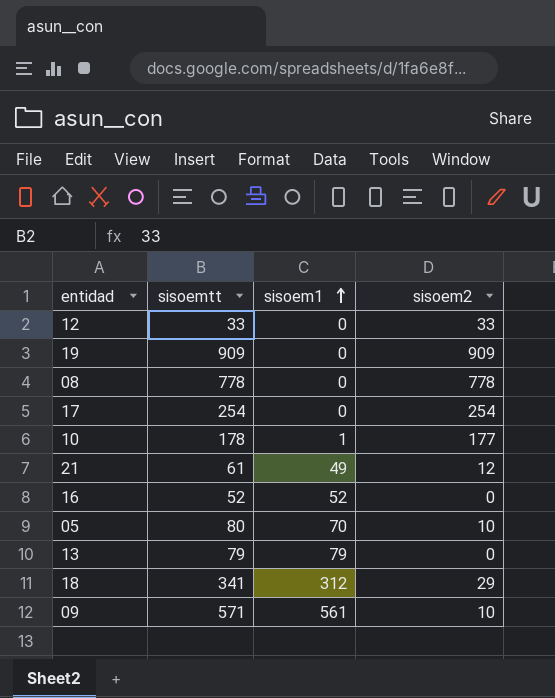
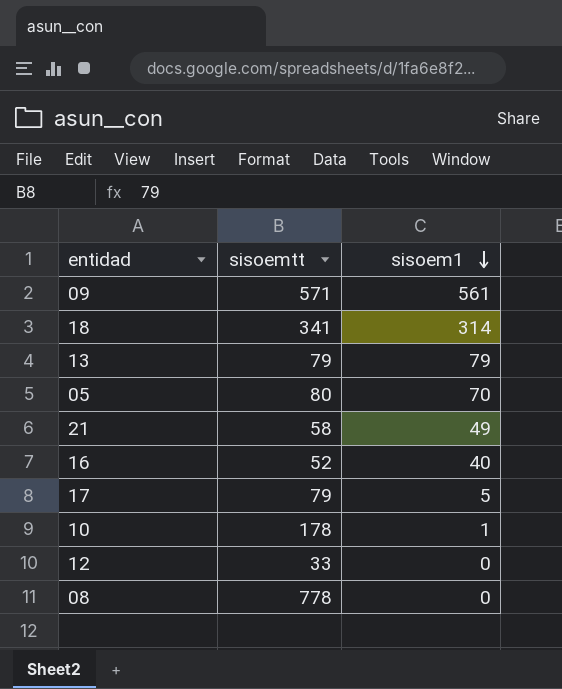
row order: sisoem1 ascending -> sisoem1 descending
column sisoem2 | formula: [sisoemtt] - [sisoem1] -> none
row 19: 909 | 0 | 909 -> none
18 | sisoem1: 312 -> 314
21 | sisoemtt: 61 -> 58
16 | sisoem1: 52 -> 40
17 | sisoemtt: 254 -> 79
17 | sisoem1: 0 -> 5

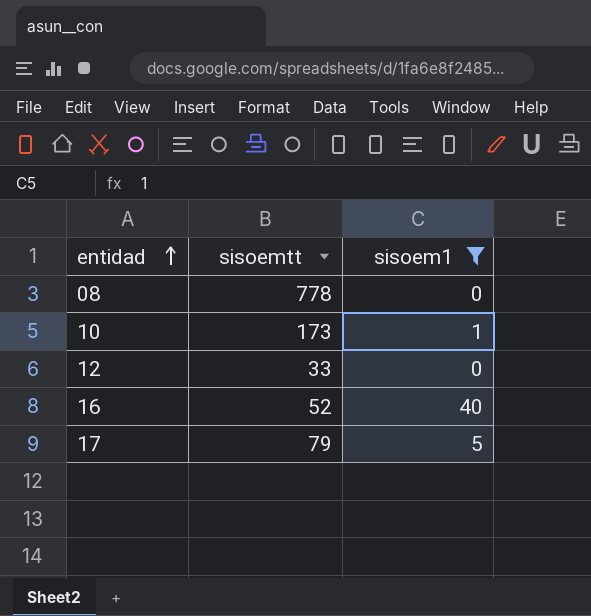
filter: none -> sisoem1 <= 40
row order: sisoem1 descending -> entidad ascending
10 | sisoemtt: 178 -> 173

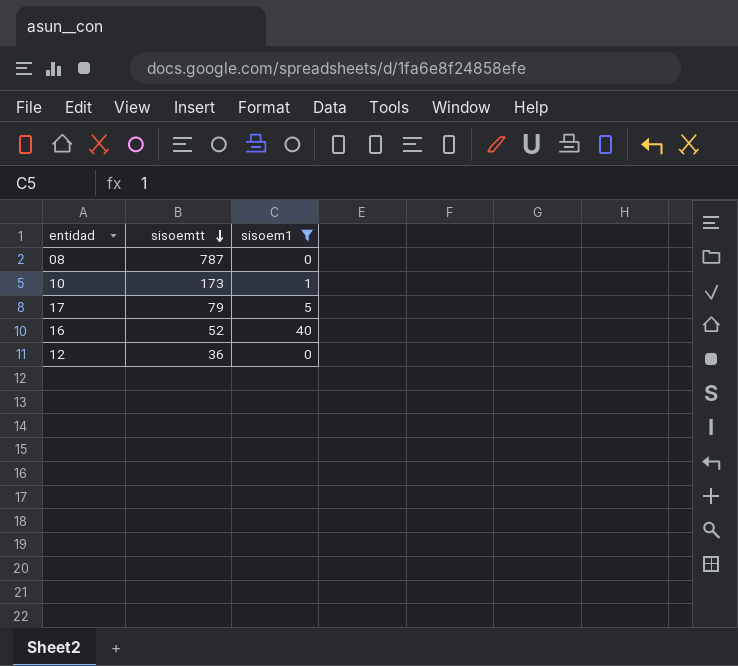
row order: entidad ascending -> sisoemtt descending
08 | sisoemtt: 778 -> 787
12 | sisoemtt: 33 -> 36

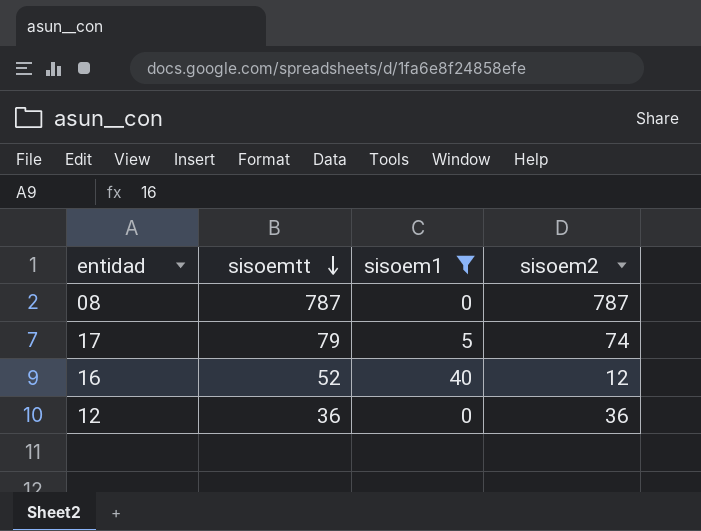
column sisoem2 | formula: none -> [sisoemtt] - [sisoem1]
row 10: 173 | 1 -> none

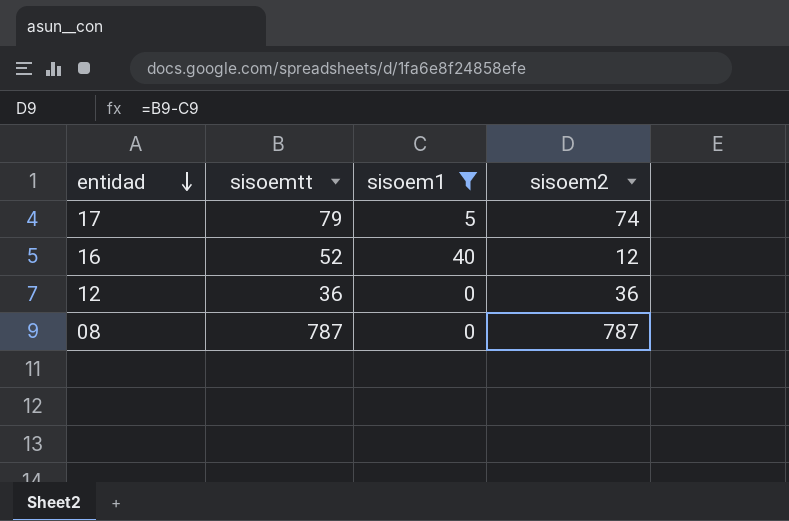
row order: sisoemtt descending -> entidad descending

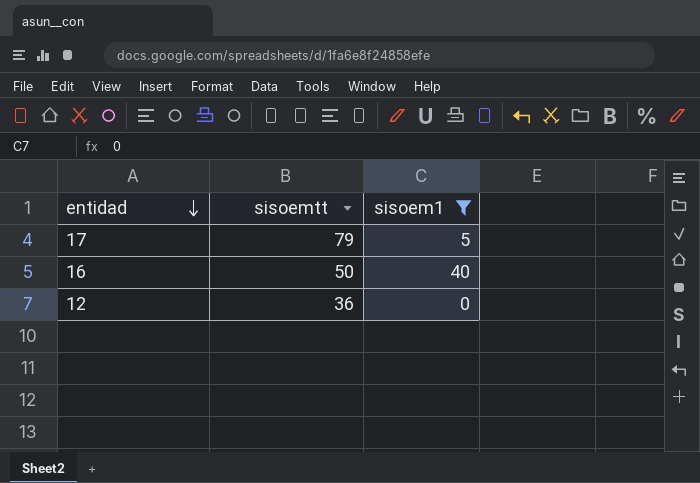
column sisoem2 | formula: [sisoemtt] - [sisoem1] -> none
row 08: 787 | 0 | 787 -> none
16 | sisoemtt: 52 -> 50

